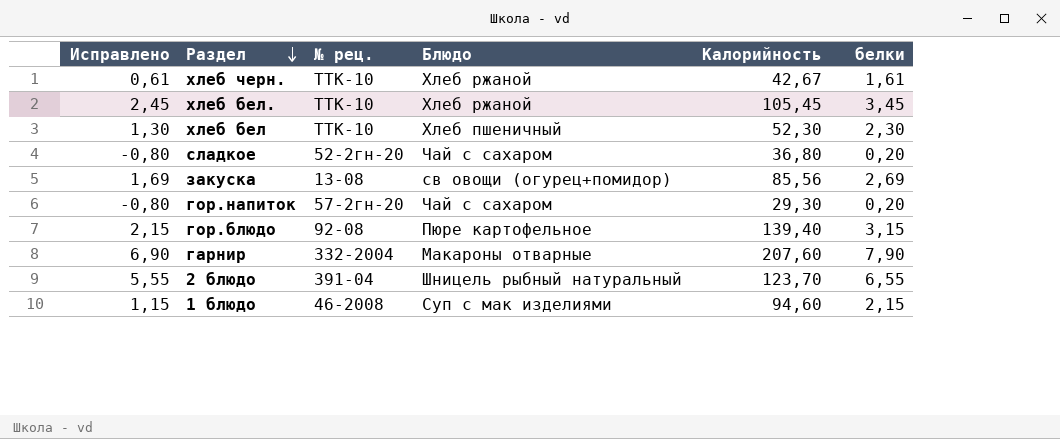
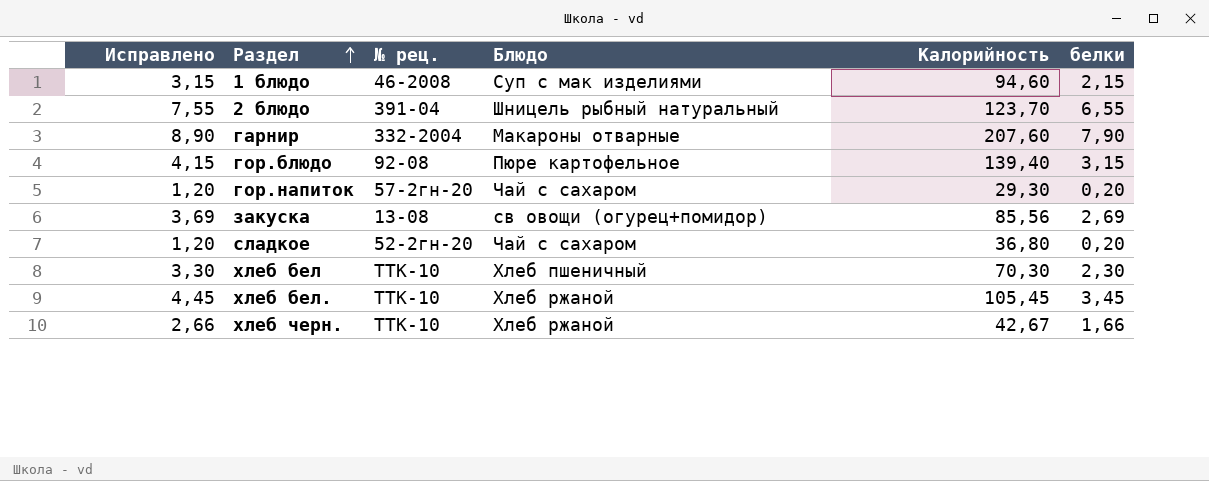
row order: Раздел descending -> Раздел ascending
column Исправлено | formula: [белки] - 1 -> [белки] + 1
хлеб бел | Калорийность: 52,30 -> 70,30
хлеб черн. | белки: 1,61 -> 1,66

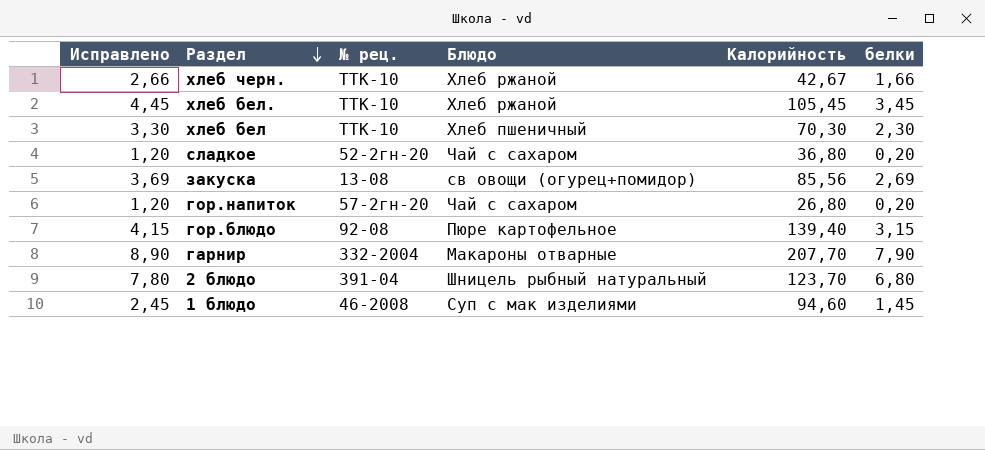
row order: Раздел ascending -> Раздел descending
гор.напиток | Калорийность: 29,30 -> 26,80
гарнир | Калорийность: 207,60 -> 207,70
2 блюдо | Исправлено: 7,55 -> 7,80
2 блюдо | белки: 6,55 -> 6,80
1 блюдо | Исправлено: 3,15 -> 2,45
1 блюдо | белки: 2,15 -> 1,45

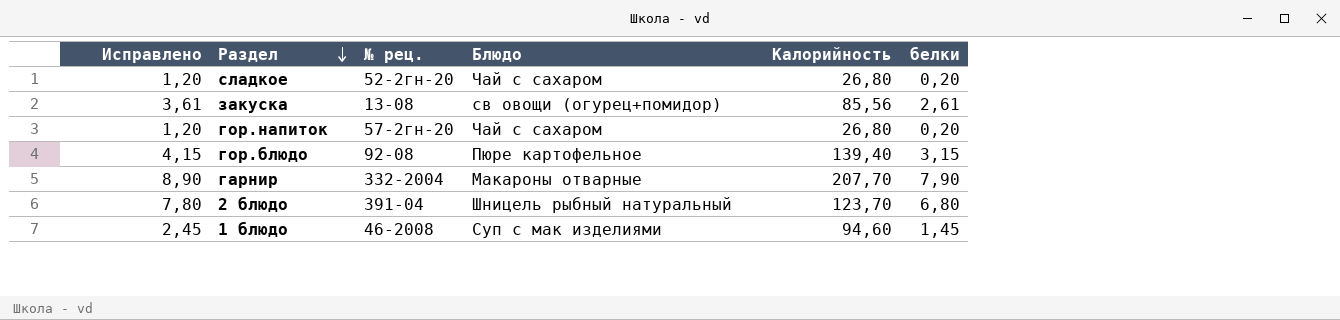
row хлеб черн.: 2,66 | ТТК-10 | Хлеб ржаной | 42,67 | 1,66 -> none
row хлеб бел.: 4,45 | ТТК-10 | Хлеб ржаной | 105,45 | 3,45 -> none
row хлеб бел: 3,30 | ТТК-10 | Хлеб пшеничный | 70,30 | 2,30 -> none
сладкое | Калорийность: 36,80 -> 26,80
закуска | Исправлено: 3,69 -> 3,61
закуска | белки: 2,69 -> 2,61

